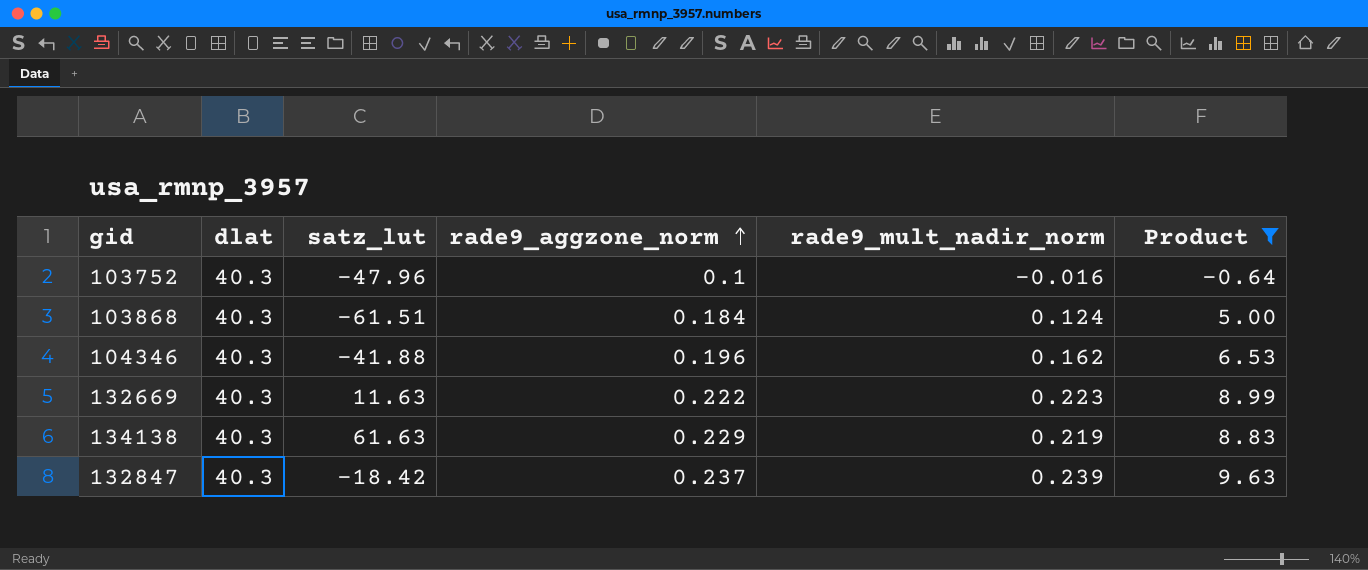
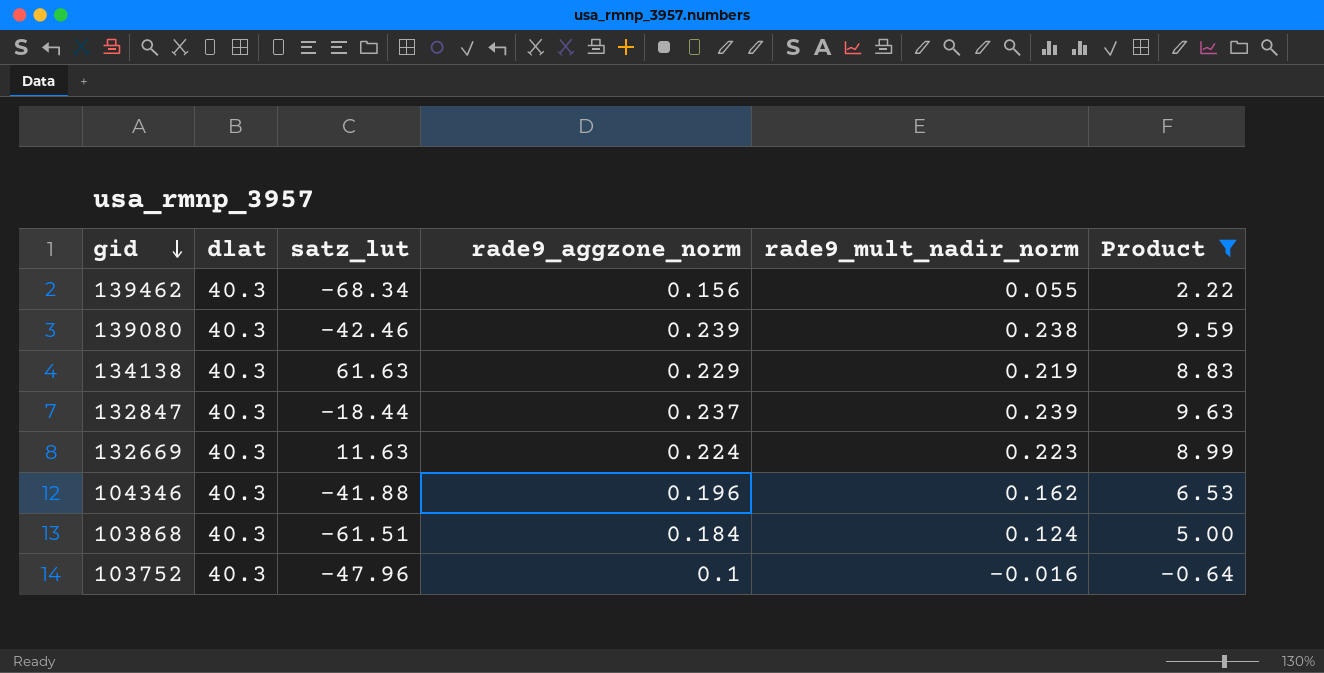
row order: rade9_aggzone_norm ascending -> gid descending
row 139462: none -> 40.3 | -68.34 | 0.156 | 0.055 | 2.22
row 139080: none -> 40.3 | -42.46 | 0.239 | 0.238 | 9.59
132847 | satz_lut: -18.42 -> -18.44
132669 | rade9_aggzone_norm: 0.222 -> 0.224

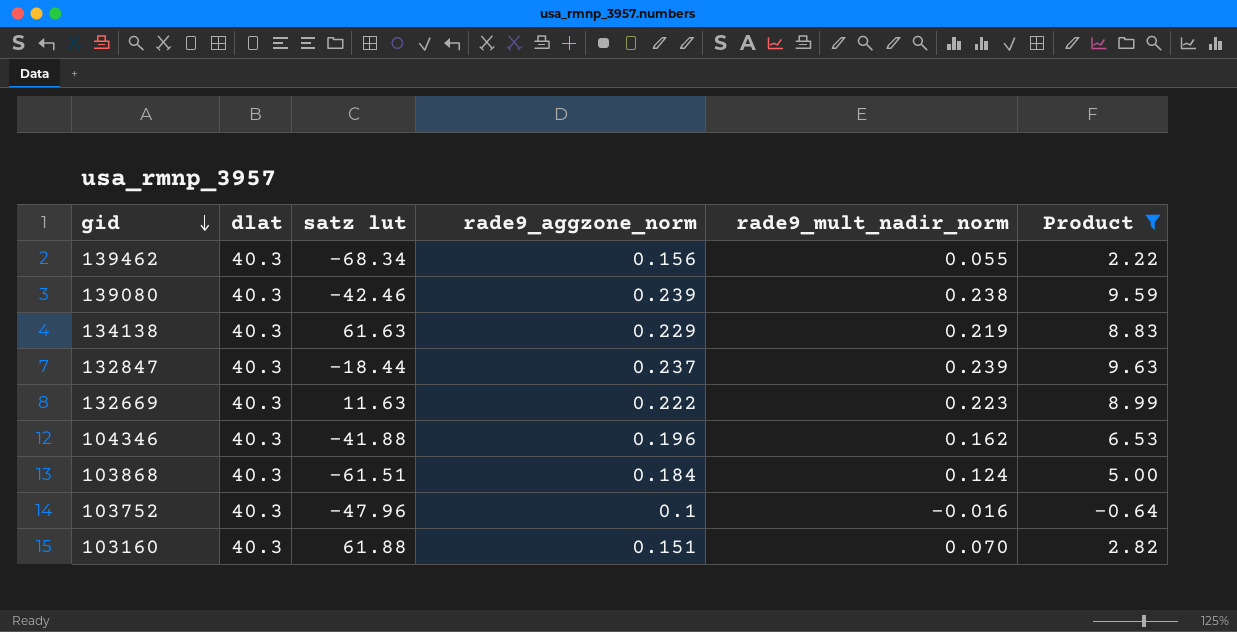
column name: satz_lut -> satz lut
132669 | rade9_aggzone_norm: 0.224 -> 0.222
row 103160: none -> 40.3 | 61.88 | 0.151 | 0.070 | 2.82

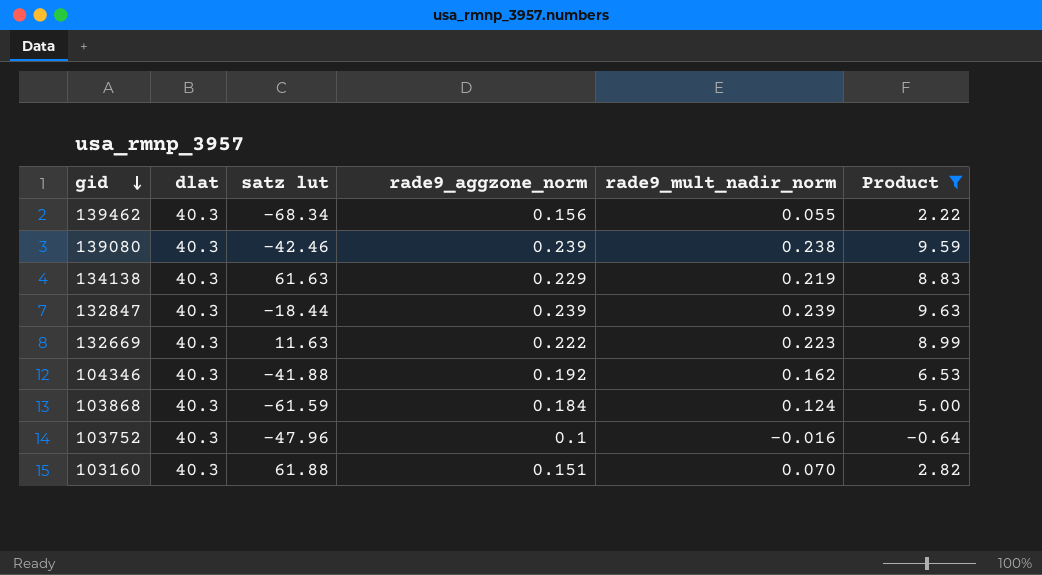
132847 | rade9_aggzone_norm: 0.237 -> 0.239
104346 | rade9_aggzone_norm: 0.196 -> 0.192
103868 | satz lut: -61.51 -> -61.59

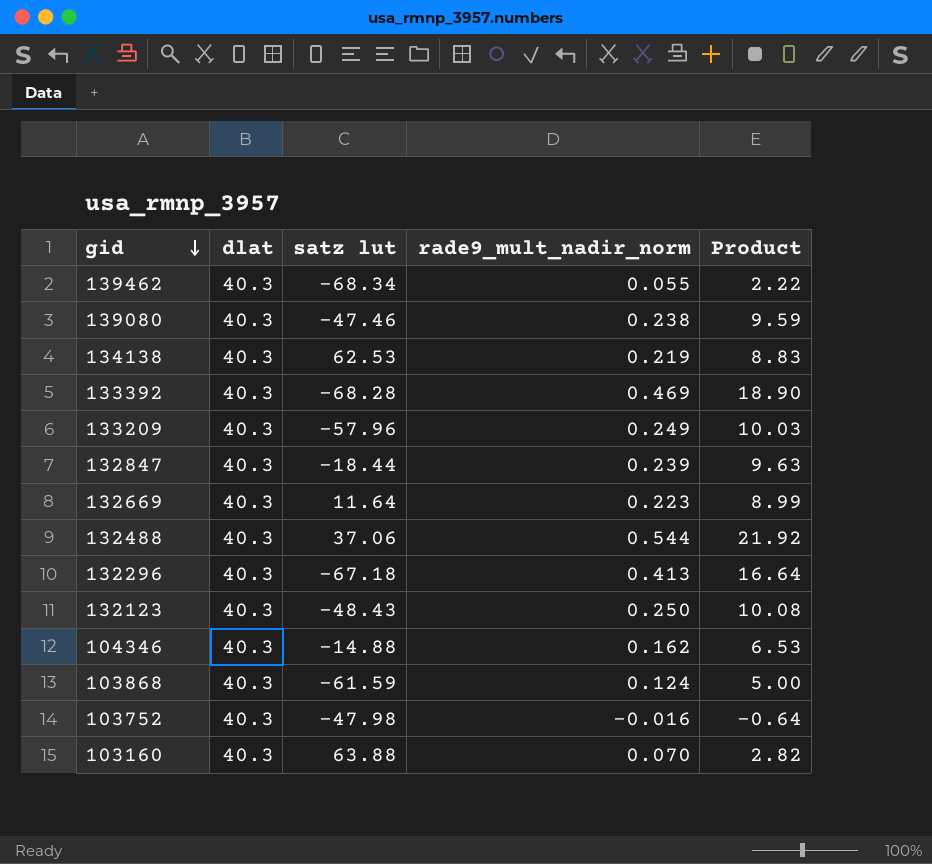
filter: Product <= 9.63 -> none
column rade9_aggzone_norm | position: 4 -> none
139080 | satz lut: -42.46 -> -47.46
134138 | satz lut: 61.63 -> 62.53
132669 | satz lut: 11.63 -> 11.64
104346 | satz lut: -41.88 -> -14.88
103752 | satz lut: -47.96 -> -47.98
103160 | satz lut: 61.88 -> 63.88

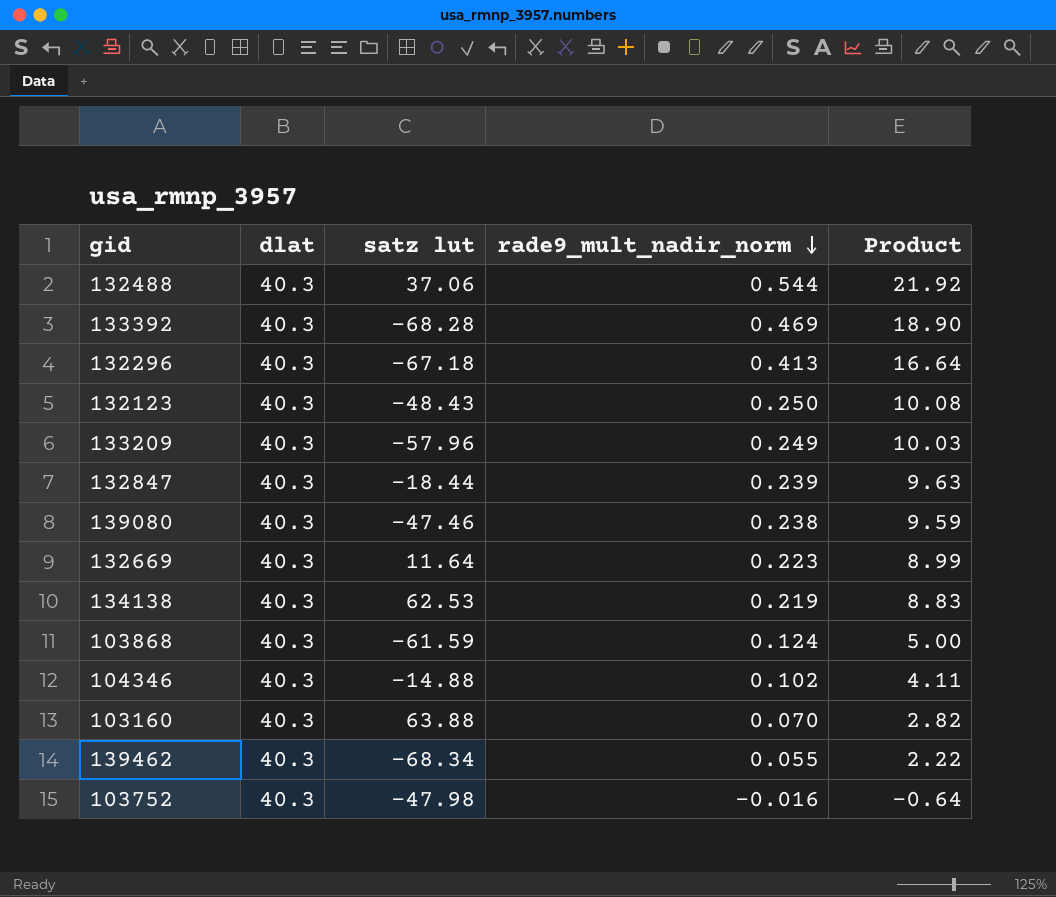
row order: gid descending -> rade9_mult_nadir_norm descending
104346 | rade9_mult_nadir_norm: 0.162 -> 0.102
104346 | Product: 6.53 -> 4.11

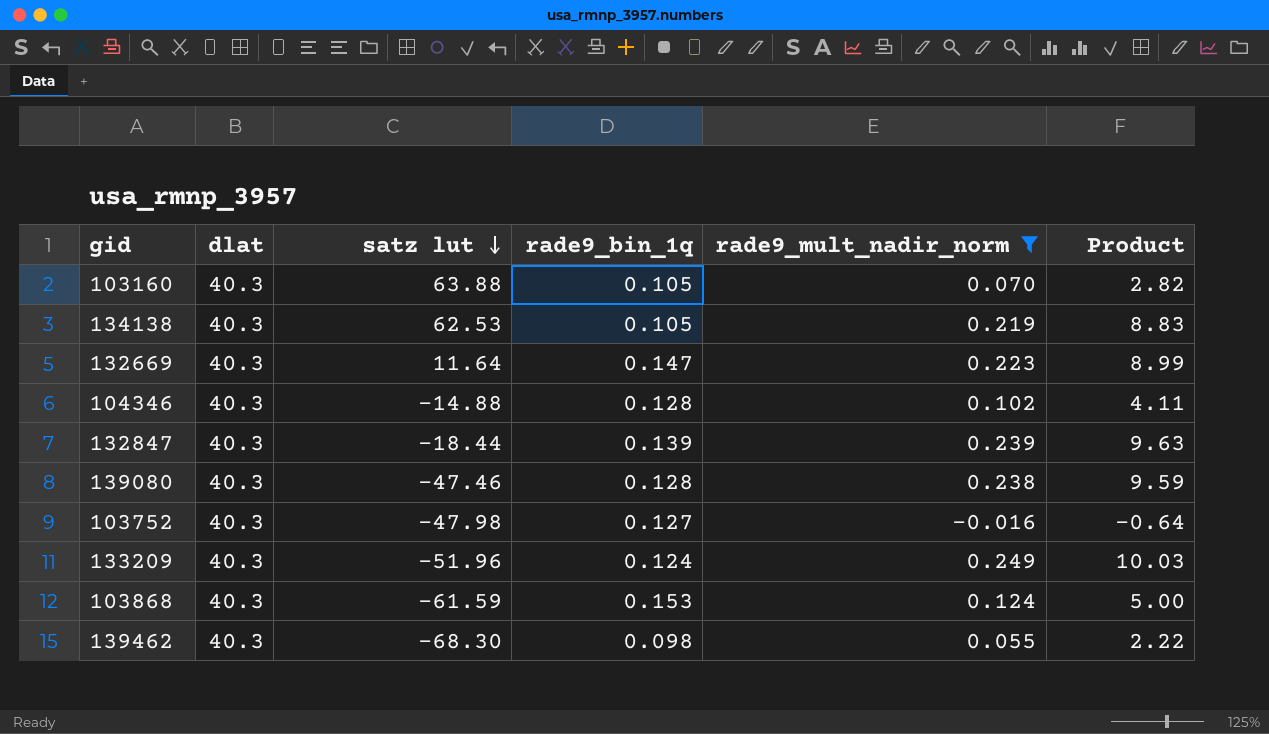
filter: none -> rade9_mult_nadir_norm <= 0.249
row order: rade9_mult_nadir_norm descending -> satz lut descending
column rade9_bin_1q | position: none -> 4
133209 | satz lut: -57.96 -> -51.96
139462 | satz lut: -68.34 -> -68.30

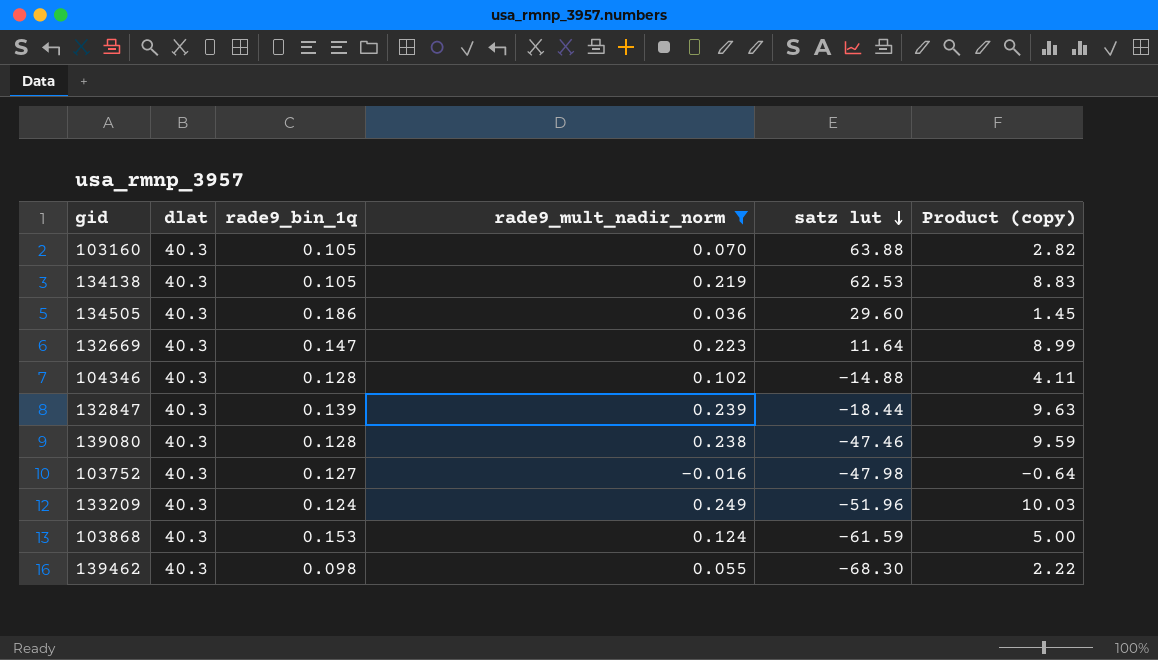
column satz lut | position: 3 -> 5
column name: Product -> Product (copy)
row 134505: none -> 40.3 | 0.186 | 0.036 | 29.60 | 1.45

